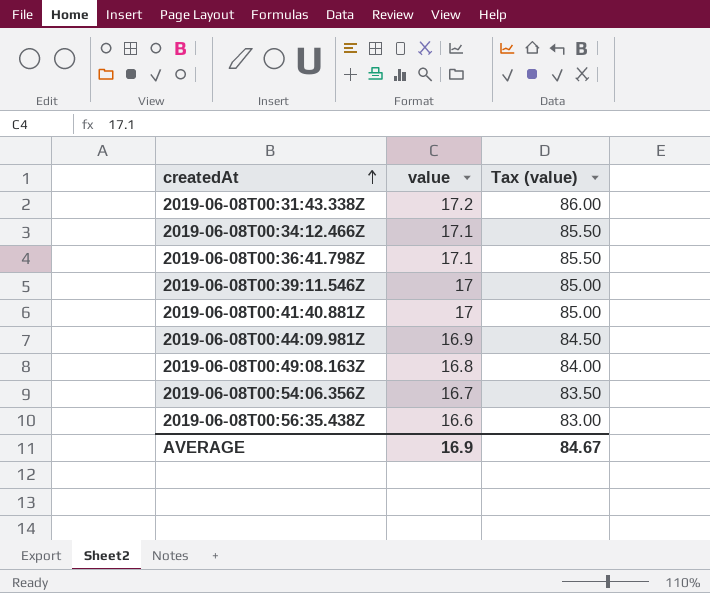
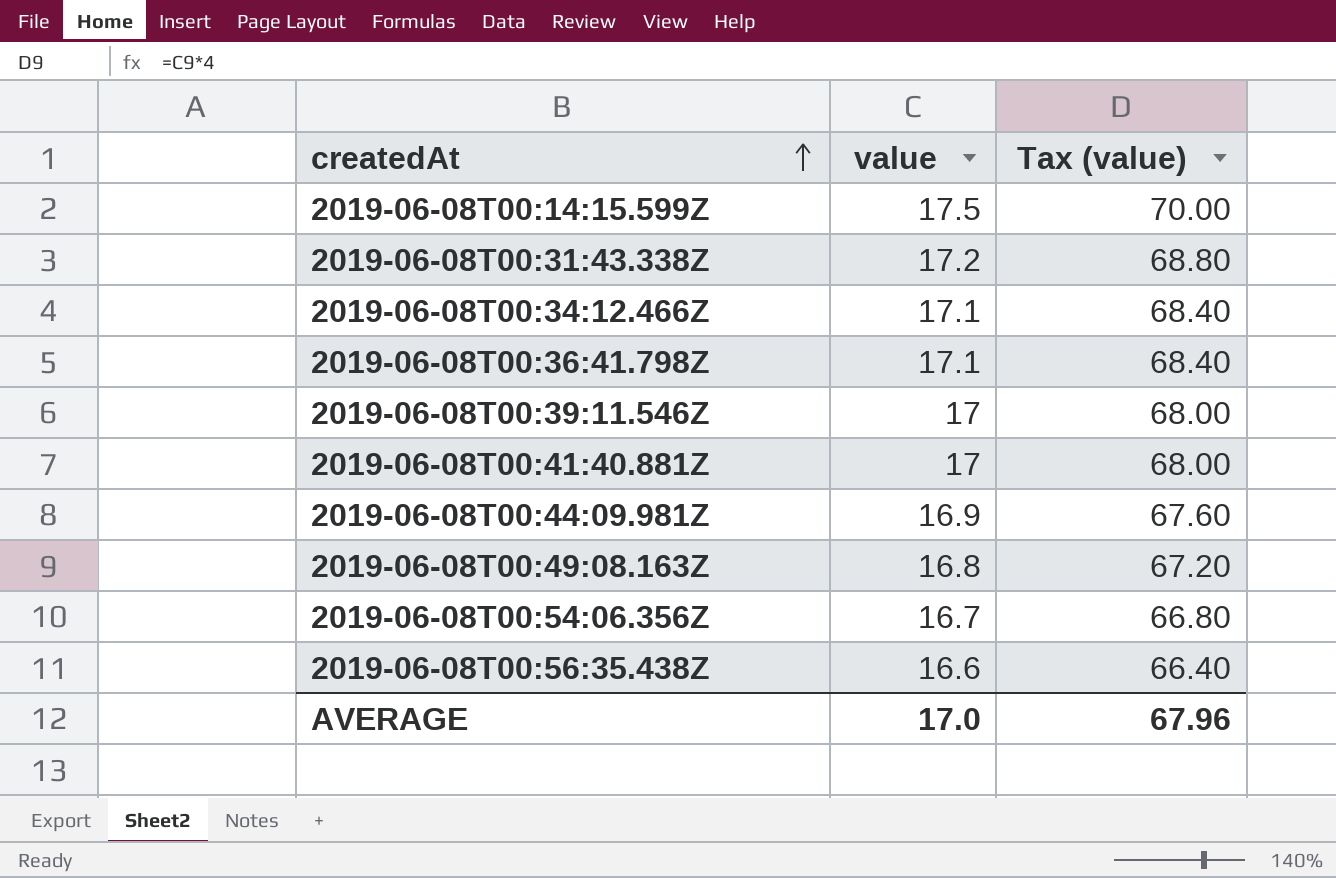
column Tax (value) | formula: [value] * 5 -> [value] * 4
row 2019-06-08T00:14:15.599Z: none -> 17.5 | 70.00
AVERAGE | value: 16.9 -> 17.0
AVERAGE | Tax (value): 84.67 -> 67.96

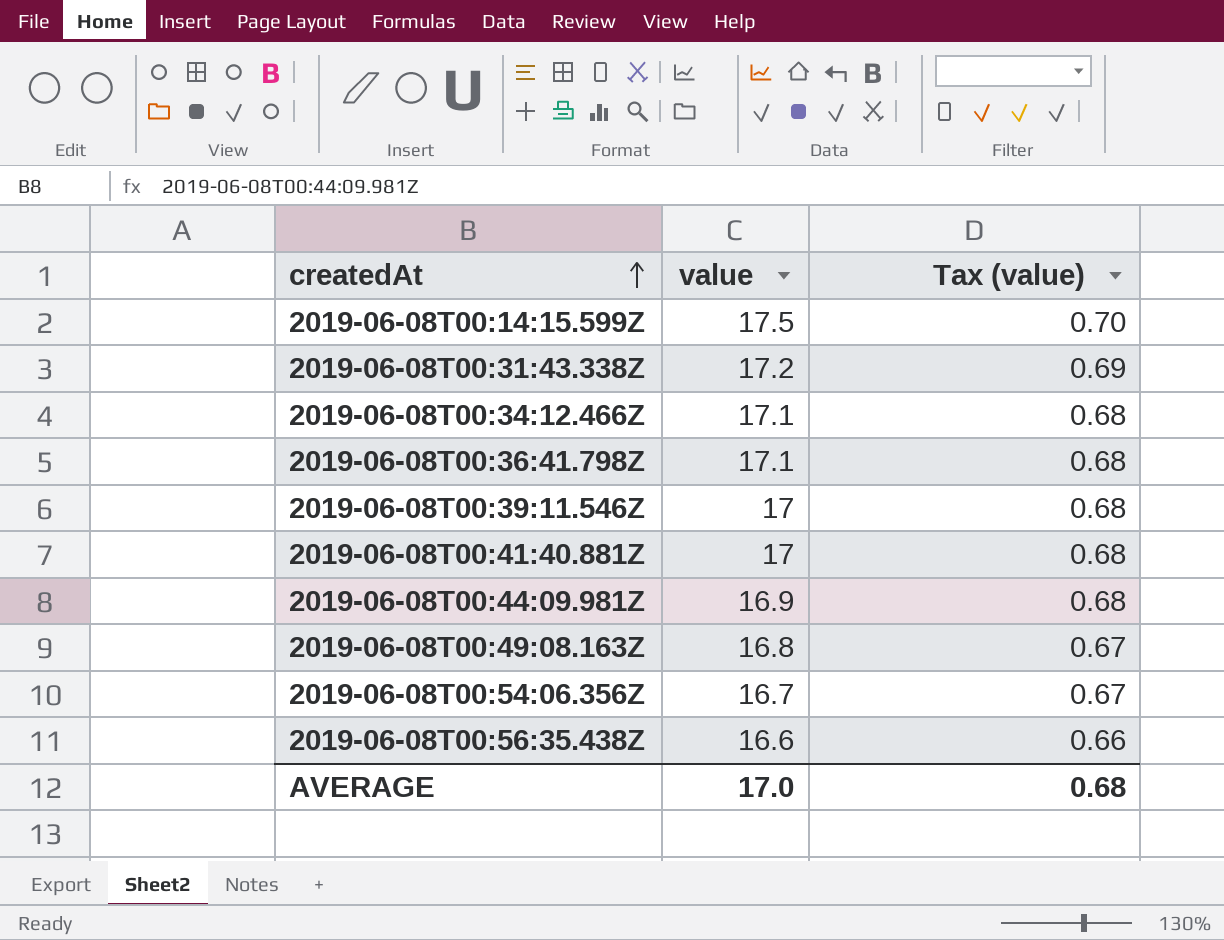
column Tax (value) | formula: [value] * 4 -> [value] * 0.04
AVERAGE | Tax (value): 67.96 -> 0.68

